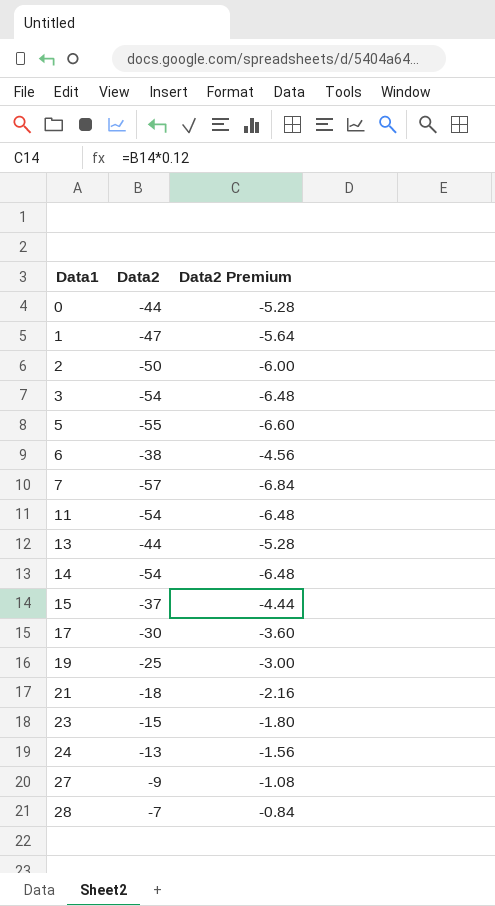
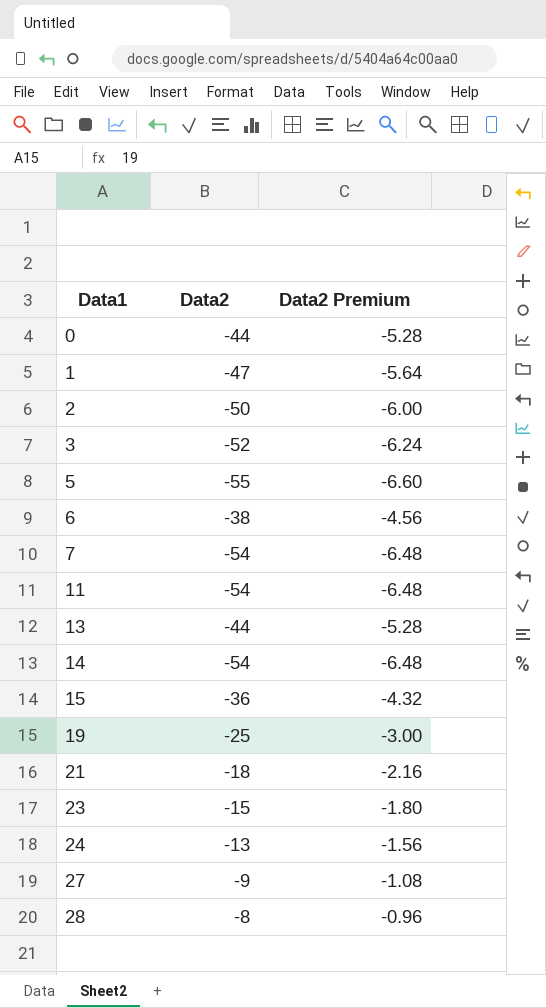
row 17: -30 | -3.60 -> none
3 | Data2: -54 -> -52
3 | Data2 Premium: -6.48 -> -6.24
7 | Data2: -57 -> -54
7 | Data2 Premium: -6.84 -> -6.48
15 | Data2: -37 -> -36
15 | Data2 Premium: -4.44 -> -4.32
28 | Data2: -7 -> -8
28 | Data2 Premium: -0.84 -> -0.96

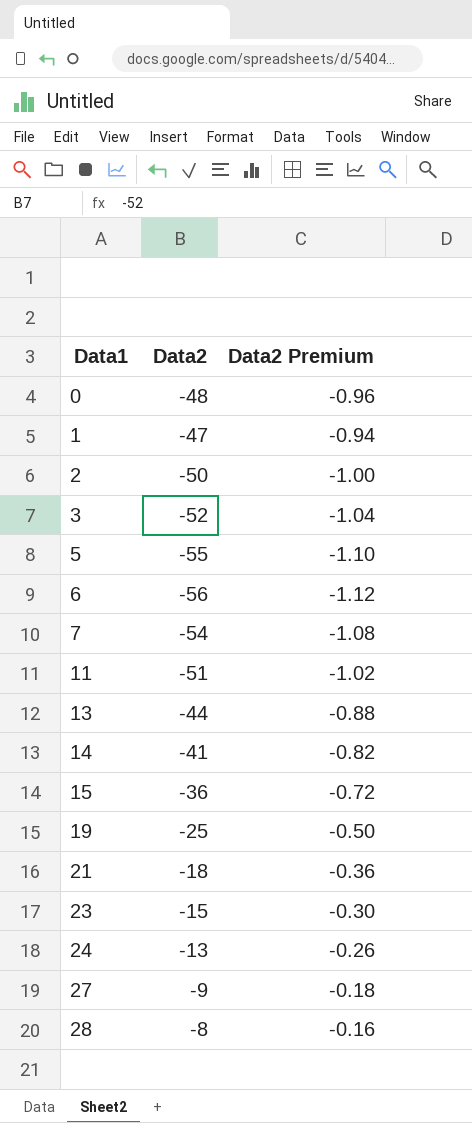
column Data2 Premium | formula: [Data2] * 0.12 -> [Data2] * 0.02
0 | Data2: -44 -> -48
6 | Data2: -38 -> -56
11 | Data2: -54 -> -51
14 | Data2: -54 -> -41

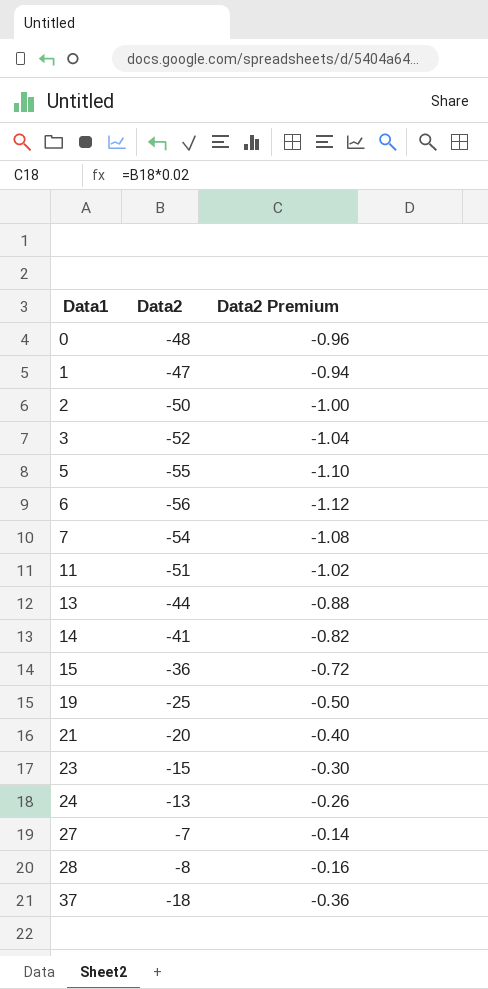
21 | Data2: -18 -> -20
21 | Data2 Premium: -0.36 -> -0.40
27 | Data2: -9 -> -7
27 | Data2 Premium: -0.18 -> -0.14
row 37: none -> -18 | -0.36

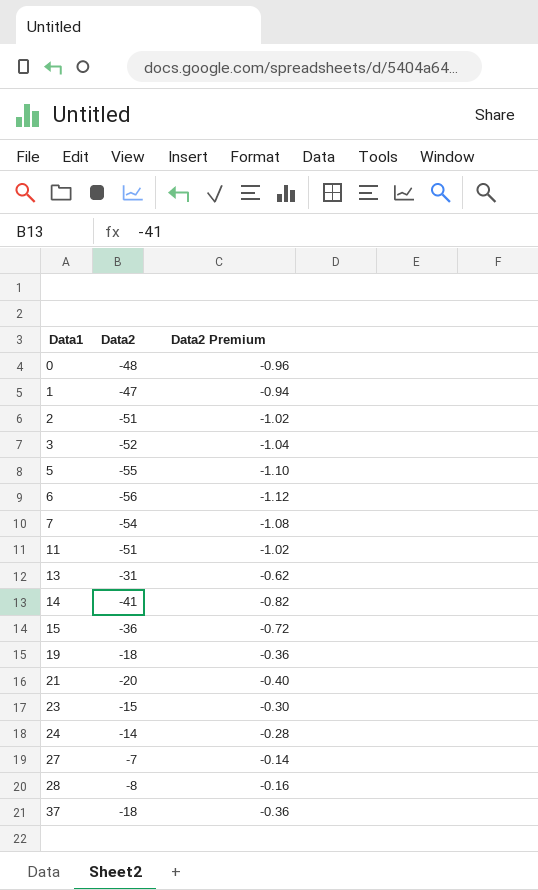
2 | Data2: -50 -> -51
2 | Data2 Premium: -1.00 -> -1.02
13 | Data2: -44 -> -31
13 | Data2 Premium: -0.88 -> -0.62
19 | Data2: -25 -> -18
19 | Data2 Premium: -0.50 -> -0.36
24 | Data2: -13 -> -14
24 | Data2 Premium: -0.26 -> -0.28

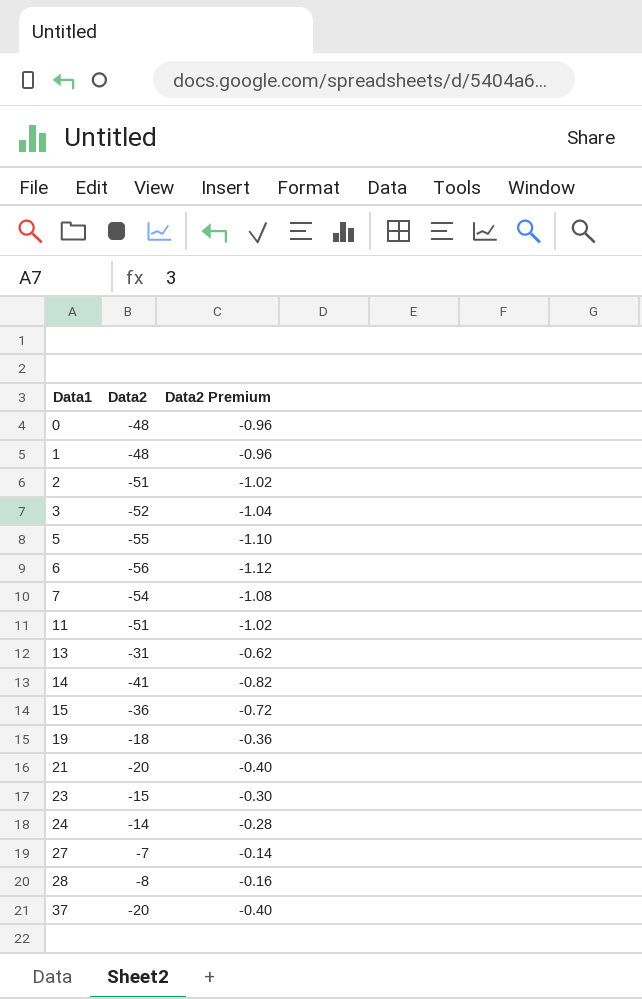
1 | Data2: -47 -> -48
1 | Data2 Premium: -0.94 -> -0.96
37 | Data2: -18 -> -20
37 | Data2 Premium: -0.36 -> -0.40

